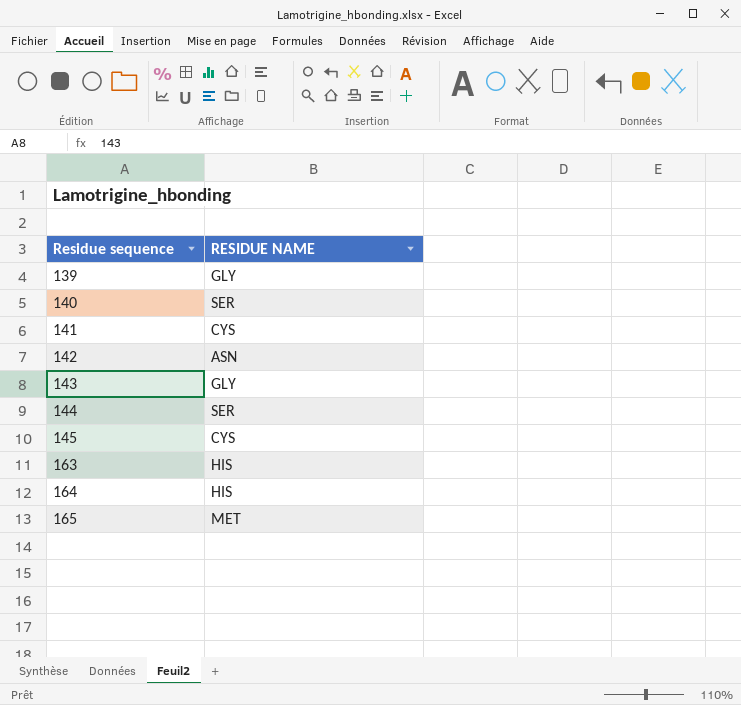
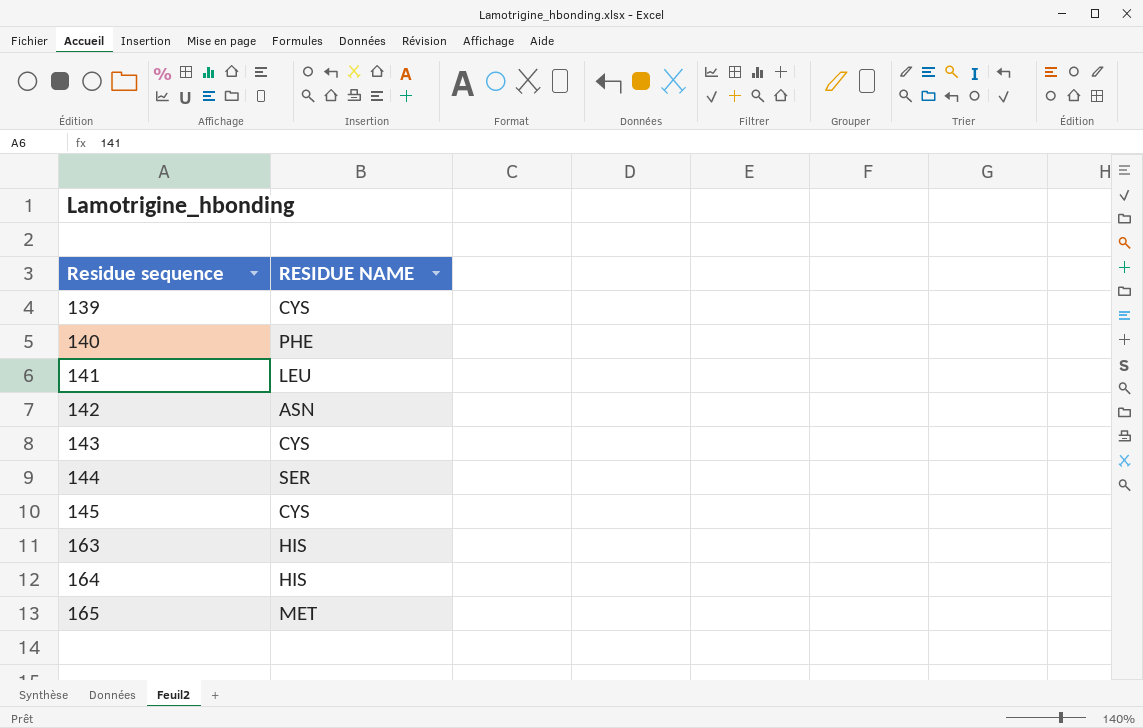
139 | RESIDUE NAME: GLY -> CYS
140 | RESIDUE NAME: SER -> PHE
141 | RESIDUE NAME: CYS -> LEU
143 | RESIDUE NAME: GLY -> CYS

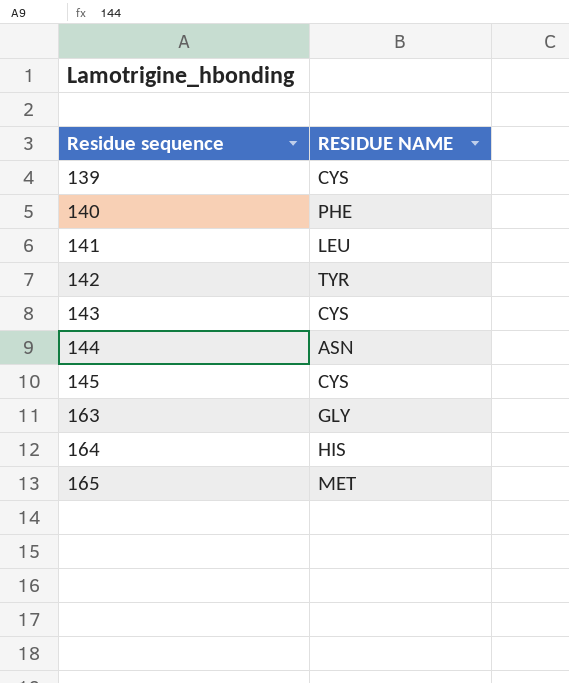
142 | RESIDUE NAME: ASN -> TYR
144 | RESIDUE NAME: SER -> ASN
163 | RESIDUE NAME: HIS -> GLY

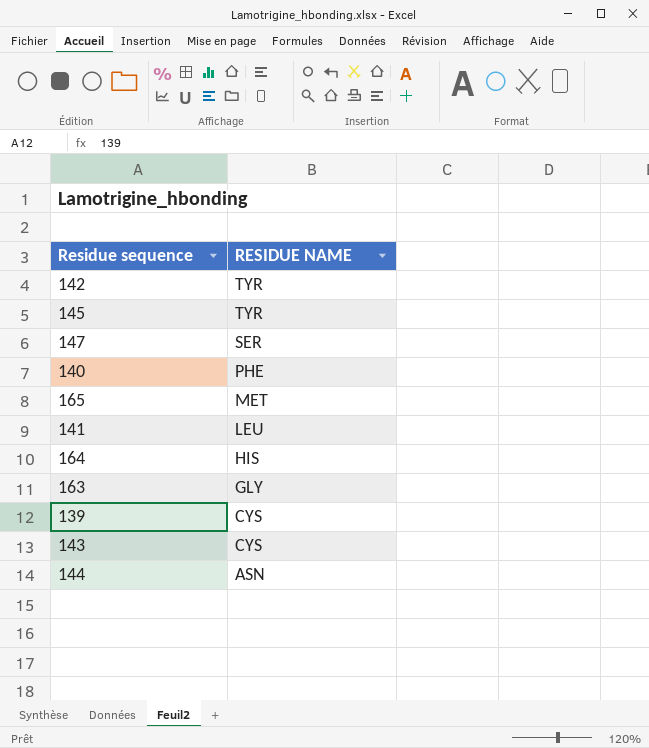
row order: Residue sequence ascending -> RESIDUE NAME descending
145 | RESIDUE NAME: CYS -> TYR
row 147: none -> SER

